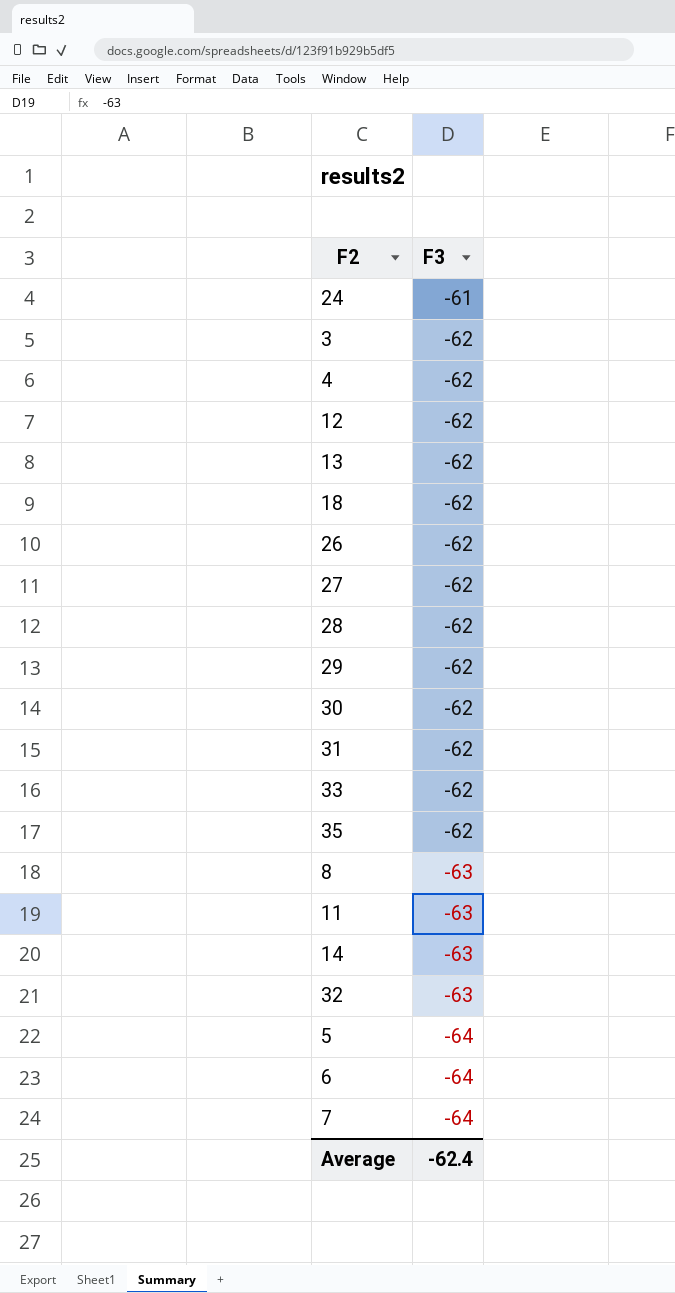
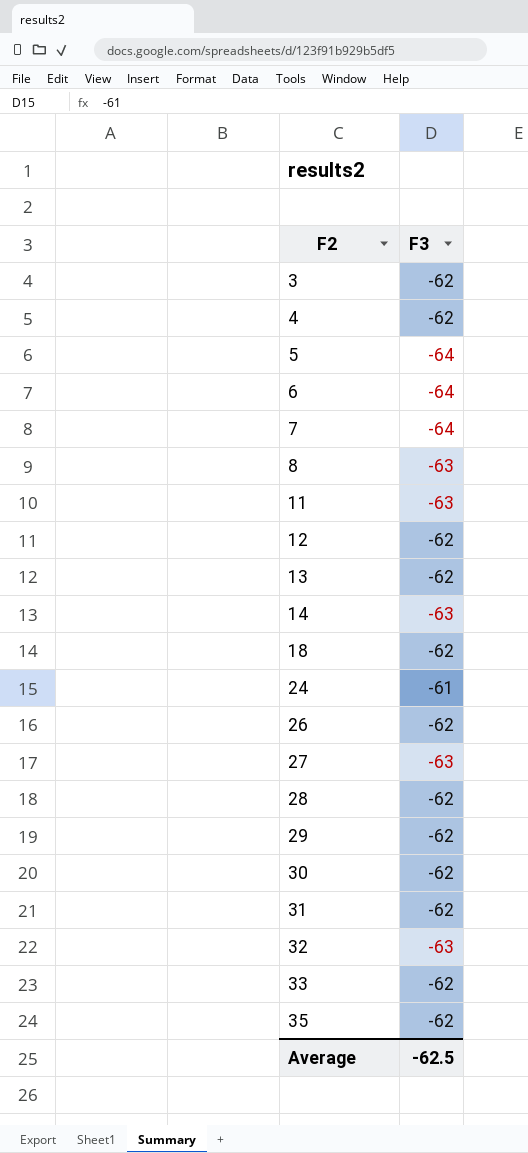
row order: F3 descending -> F2 ascending
27 | F3: -62 -> -63
Average | F3: -62.4 -> -62.5

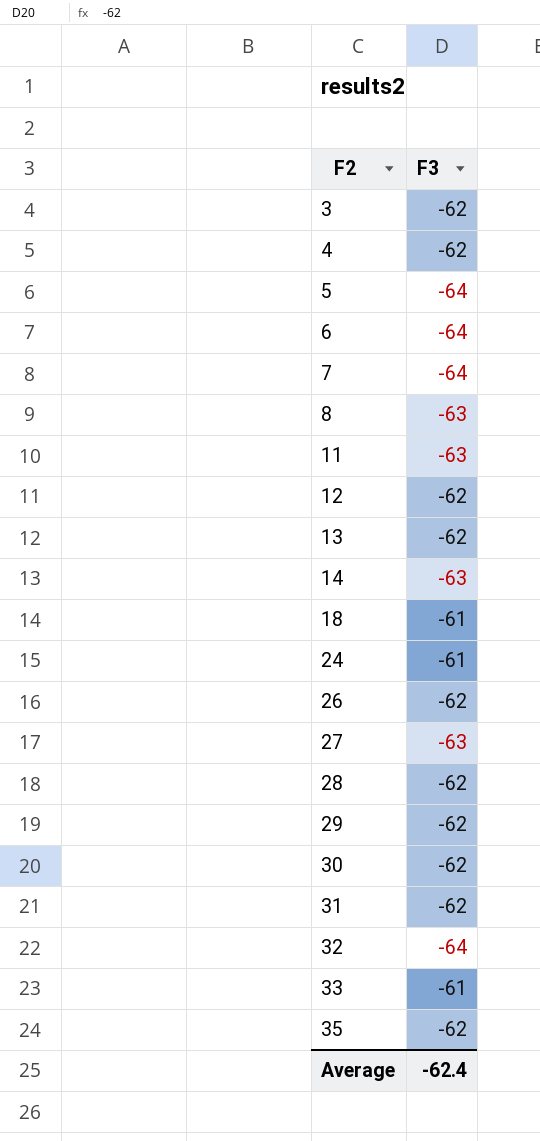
18 | F3: -62 -> -61
32 | F3: -63 -> -64
33 | F3: -62 -> -61
Average | F3: -62.5 -> -62.4

